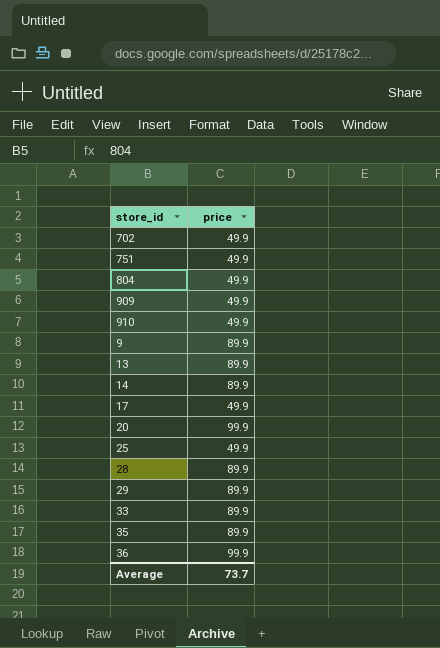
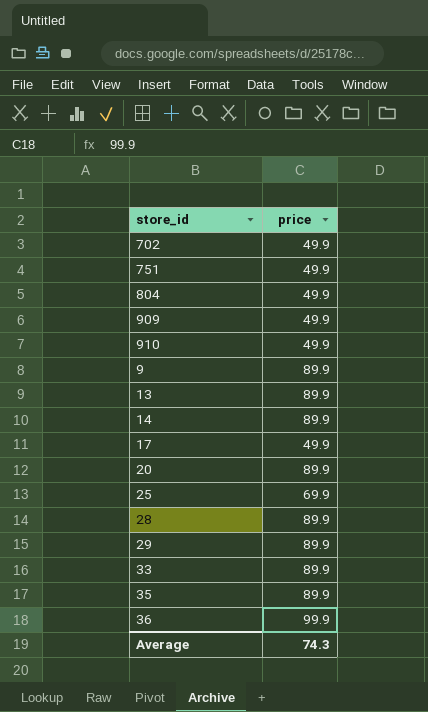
20 | price: 99.9 -> 89.9
25 | price: 49.9 -> 69.9
Average | price: 73.7 -> 74.3

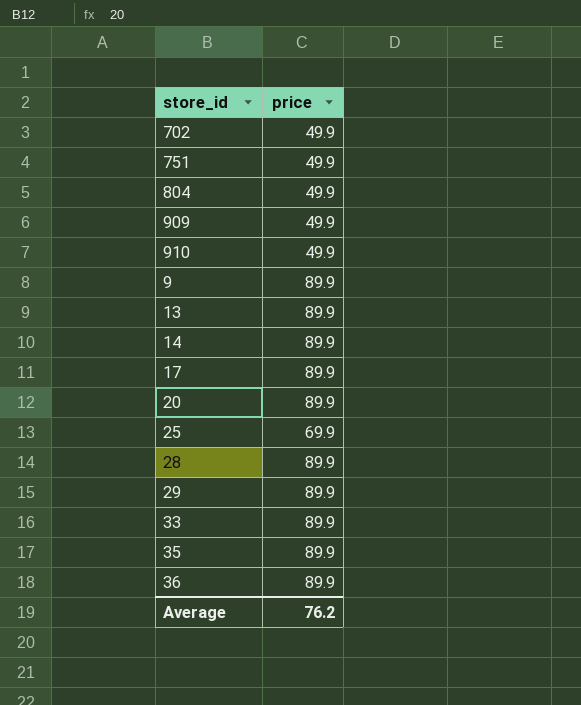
17 | price: 49.9 -> 89.9
36 | price: 99.9 -> 89.9
Average | price: 74.3 -> 76.2

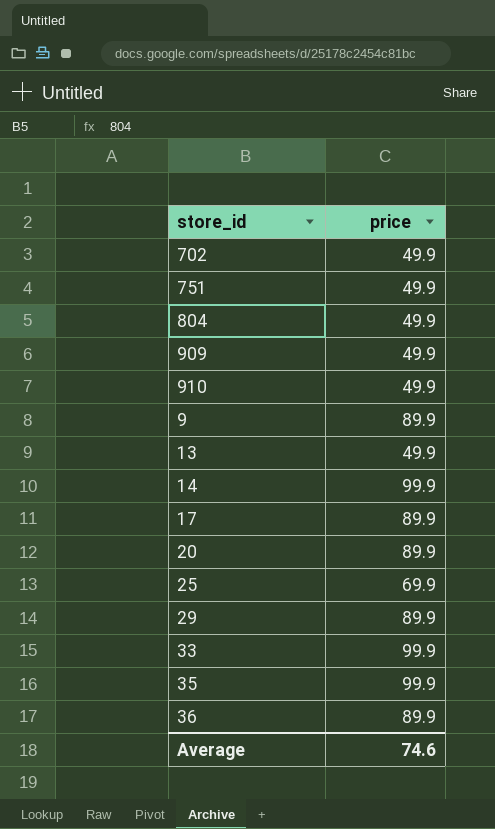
row 28: 89.9 -> none
13 | price: 89.9 -> 49.9
14 | price: 89.9 -> 99.9
33 | price: 89.9 -> 99.9
35 | price: 89.9 -> 99.9
Average | price: 76.2 -> 74.6

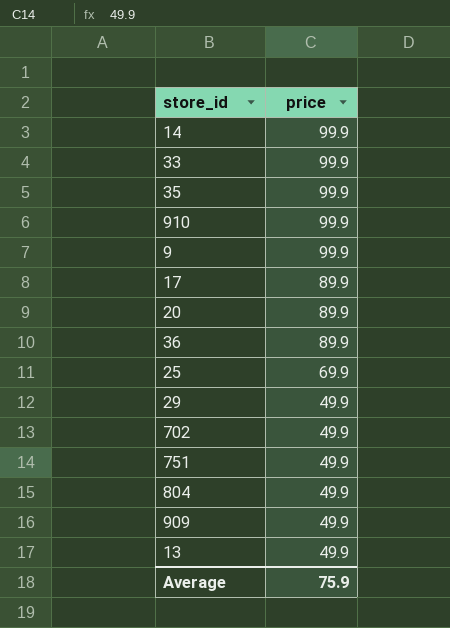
row order: none -> price descending
910 | price: 49.9 -> 99.9
9 | price: 89.9 -> 99.9
29 | price: 89.9 -> 49.9
Average | price: 74.6 -> 75.9

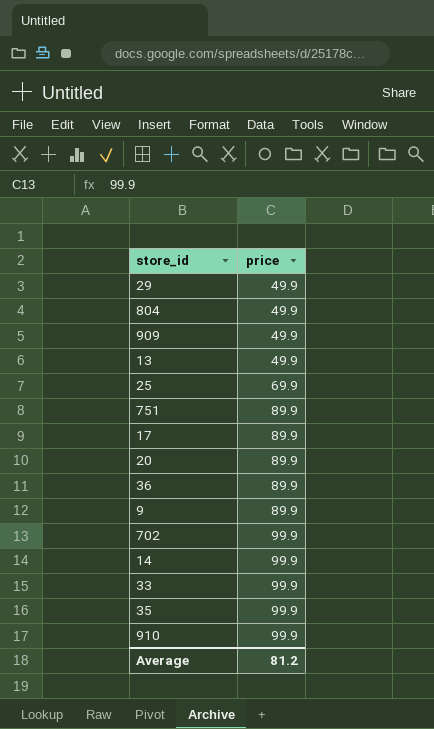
row order: price descending -> price ascending
751 | price: 49.9 -> 89.9
9 | price: 99.9 -> 89.9
702 | price: 49.9 -> 99.9
Average | price: 75.9 -> 81.2

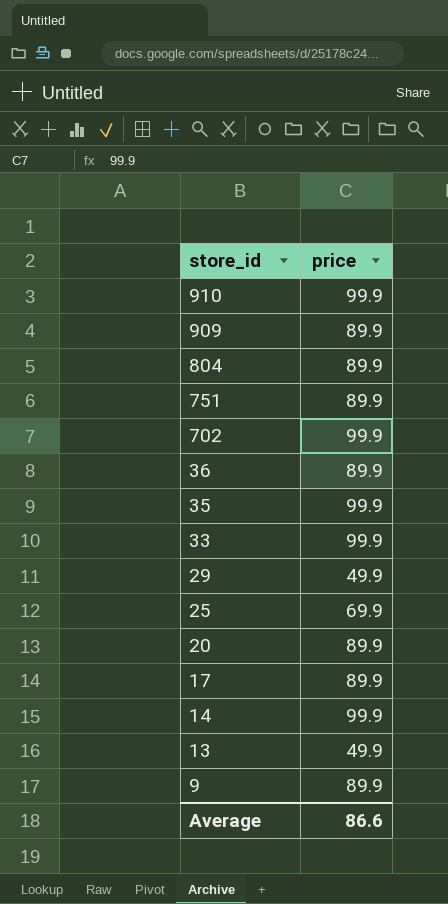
row order: price ascending -> store_id descending
909 | price: 49.9 -> 89.9
804 | price: 49.9 -> 89.9
Average | price: 81.2 -> 86.6

